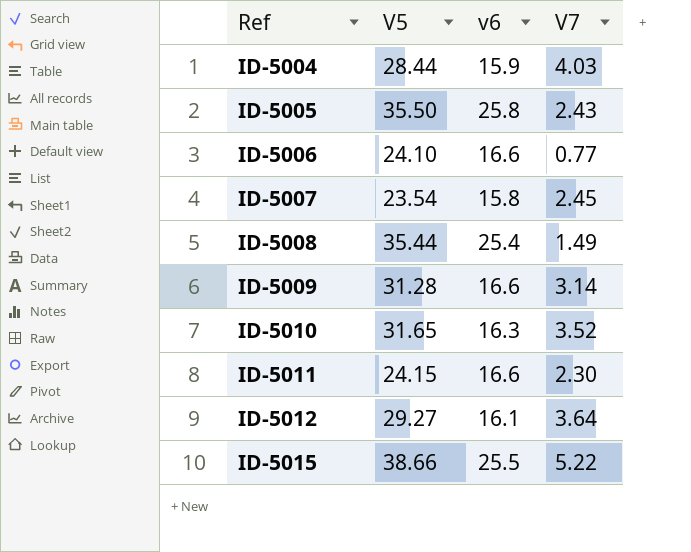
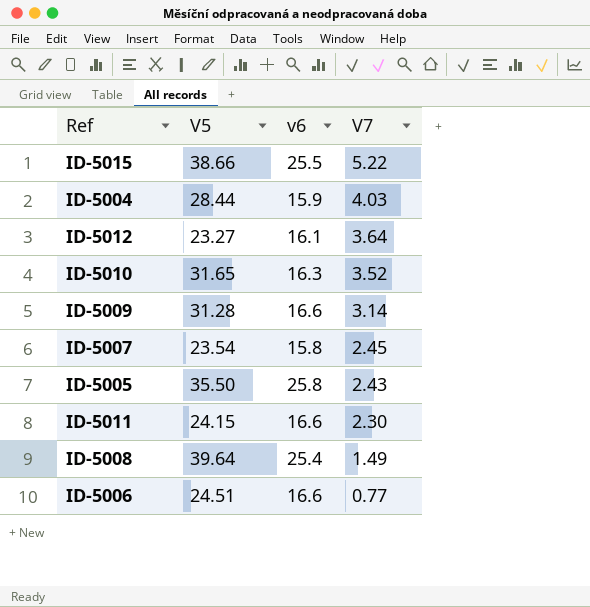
row order: Ref ascending -> V7 descending
ID-5012 | V5: 29.27 -> 23.27
ID-5008 | V5: 35.44 -> 39.64
ID-5006 | V5: 24.10 -> 24.51

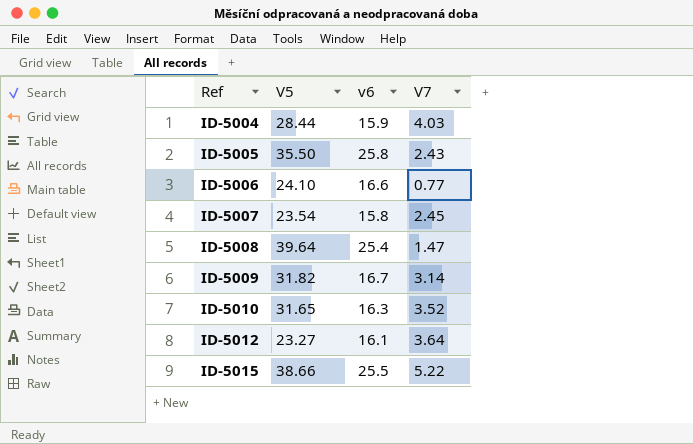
row order: V7 descending -> Ref ascending
row ID-5011: 24.15 | 16.6 | 2.30 -> none
ID-5006 | V5: 24.51 -> 24.10
ID-5008 | V7: 1.49 -> 1.47
ID-5009 | V5: 31.28 -> 31.82
ID-5009 | v6: 16.6 -> 16.7

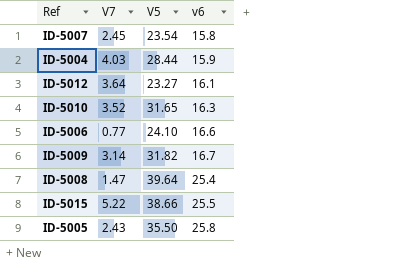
row order: Ref ascending -> v6 ascending
column V7 | position: 4 -> 2

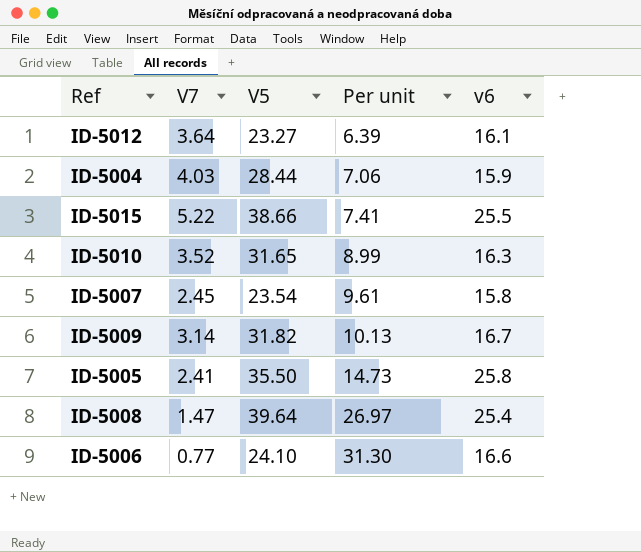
row order: v6 ascending -> Per unit ascending
column Per unit | formula: none -> [V5] / [V7]
ID-5005 | V7: 2.43 -> 2.41

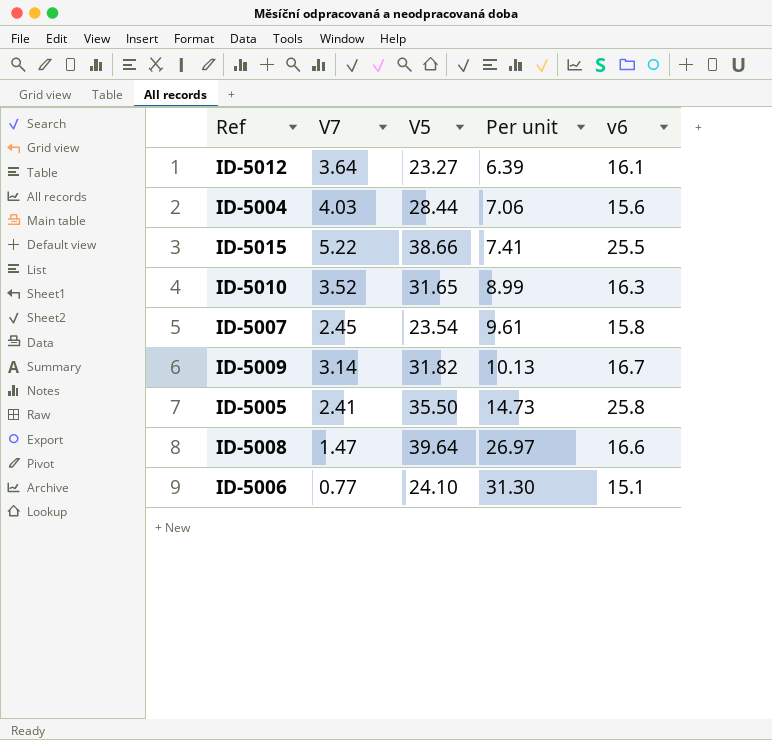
ID-5004 | v6: 15.9 -> 15.6
ID-5008 | v6: 25.4 -> 16.6
ID-5006 | v6: 16.6 -> 15.1

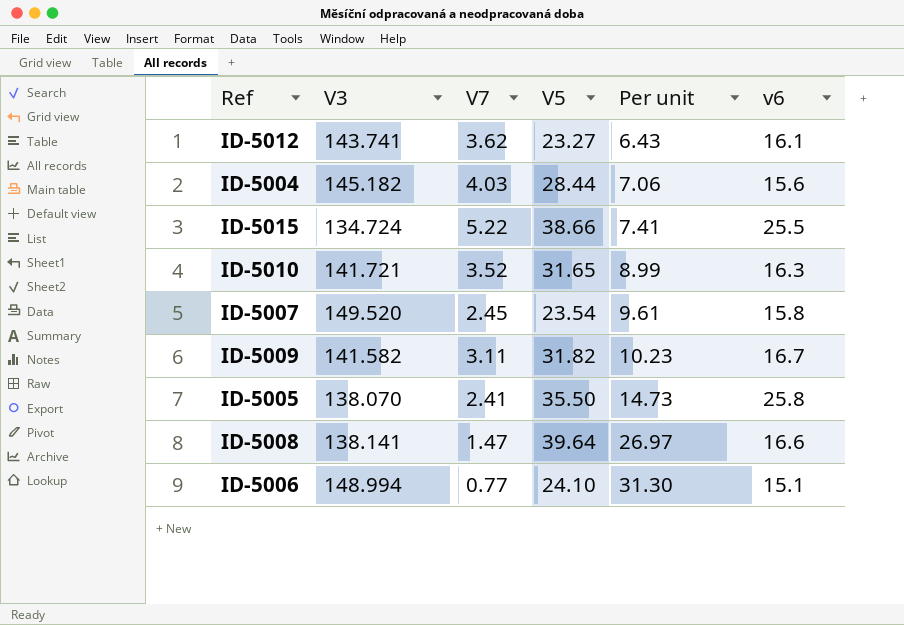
column V3 | position: none -> 2
ID-5012 | V7: 3.64 -> 3.62
ID-5012 | Per unit: 6.39 -> 6.43
ID-5009 | V7: 3.14 -> 3.11
ID-5009 | Per unit: 10.13 -> 10.23

